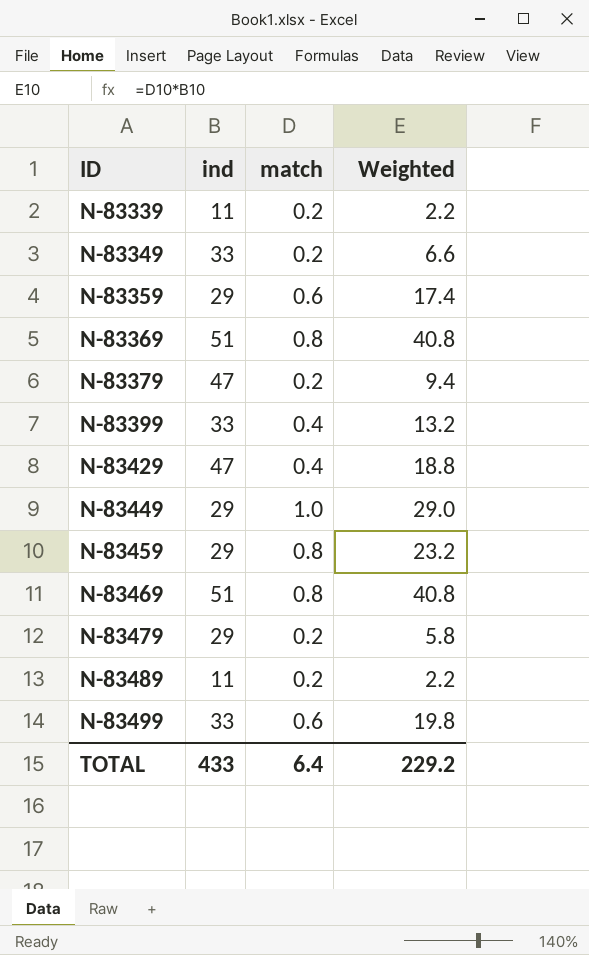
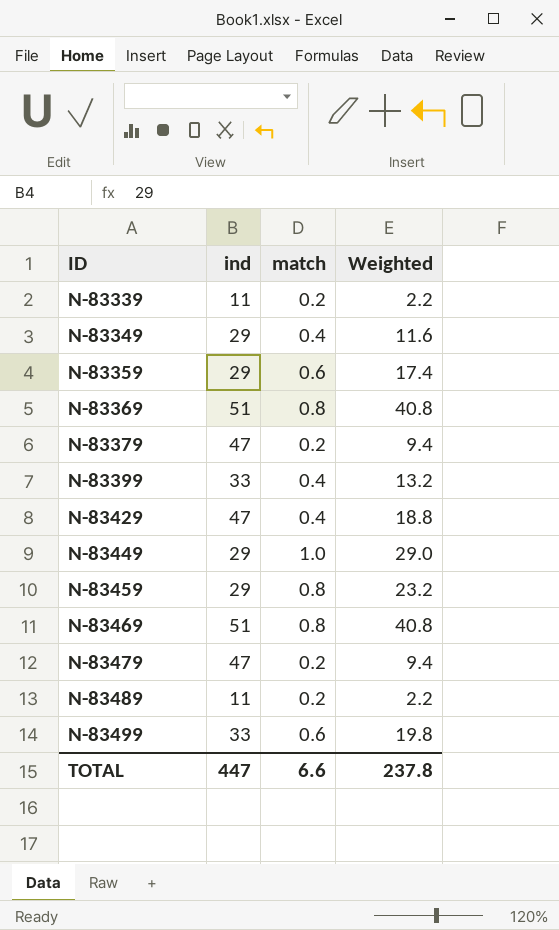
N-83349 | ind: 33 -> 29
N-83349 | match: 0.2 -> 0.4
N-83349 | Weighted: 6.6 -> 11.6
N-83479 | ind: 29 -> 47
N-83479 | Weighted: 5.8 -> 9.4
TOTAL | ind: 433 -> 447
TOTAL | match: 6.4 -> 6.6
TOTAL | Weighted: 229.2 -> 237.8

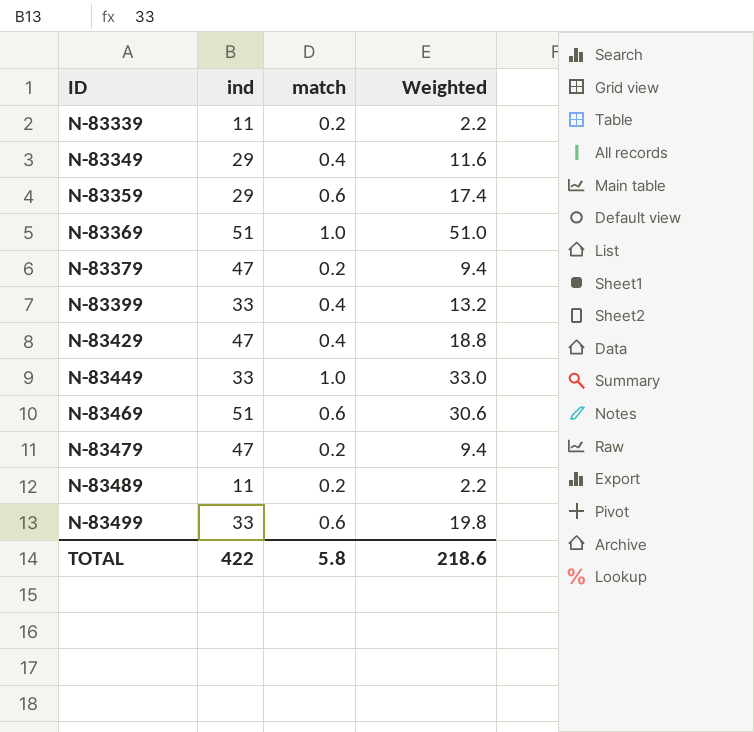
row N-83459: 29 | 0.8 | 23.2 -> none
N-83369 | match: 0.8 -> 1.0
N-83369 | Weighted: 40.8 -> 51.0
N-83449 | ind: 29 -> 33
N-83449 | Weighted: 29.0 -> 33.0
N-83469 | match: 0.8 -> 0.6
N-83469 | Weighted: 40.8 -> 30.6
TOTAL | ind: 447 -> 422
TOTAL | match: 6.6 -> 5.8
TOTAL | Weighted: 237.8 -> 218.6

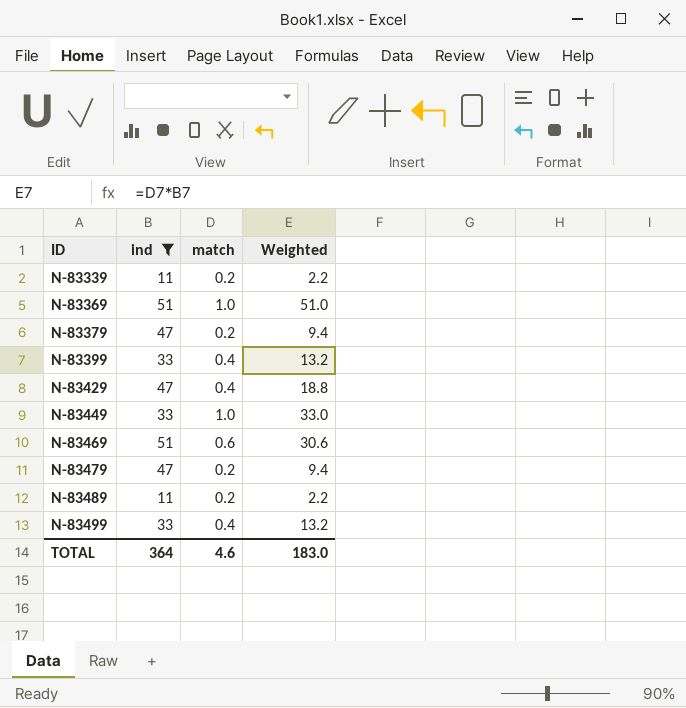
filter: none -> ind != 29
N-83499 | match: 0.6 -> 0.4
N-83499 | Weighted: 19.8 -> 13.2
TOTAL | ind: 422 -> 364
TOTAL | match: 5.8 -> 4.6
TOTAL | Weighted: 218.6 -> 183.0

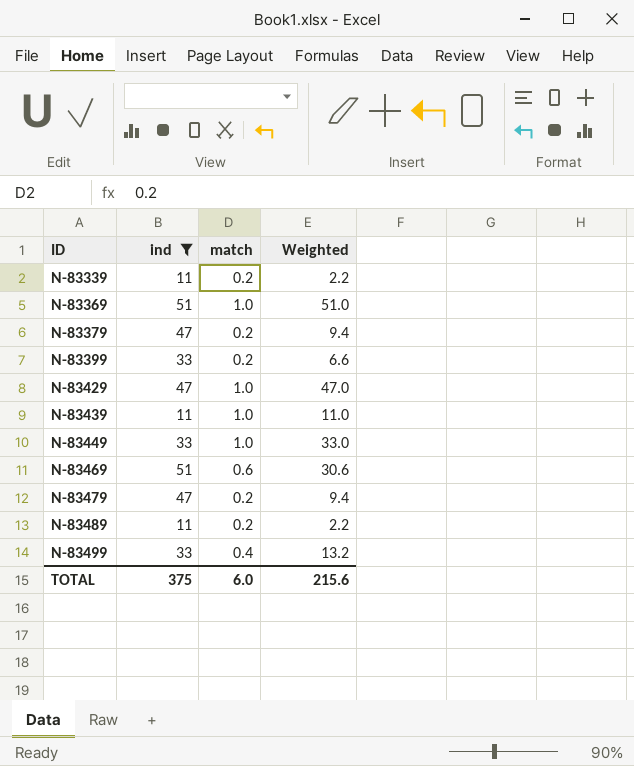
N-83399 | match: 0.4 -> 0.2
N-83399 | Weighted: 13.2 -> 6.6
N-83429 | match: 0.4 -> 1.0
N-83429 | Weighted: 18.8 -> 47.0
row N-83439: none -> 11 | 1.0 | 11.0
TOTAL | ind: 364 -> 375
TOTAL | match: 4.6 -> 6.0
TOTAL | Weighted: 183.0 -> 215.6

